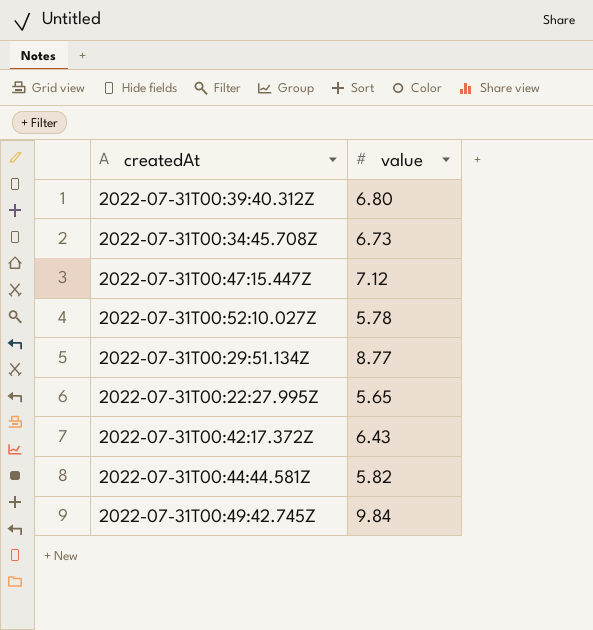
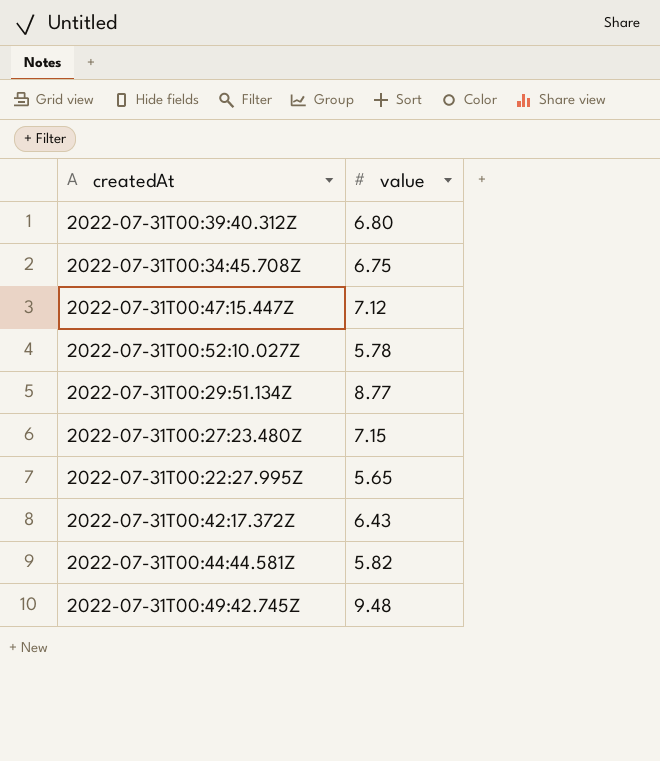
2022-07-31T00:34:45.708Z | value: 6.73 -> 6.75
row 2022-07-31T00:27:23.480Z: none -> 7.15
2022-07-31T00:49:42.745Z | value: 9.84 -> 9.48

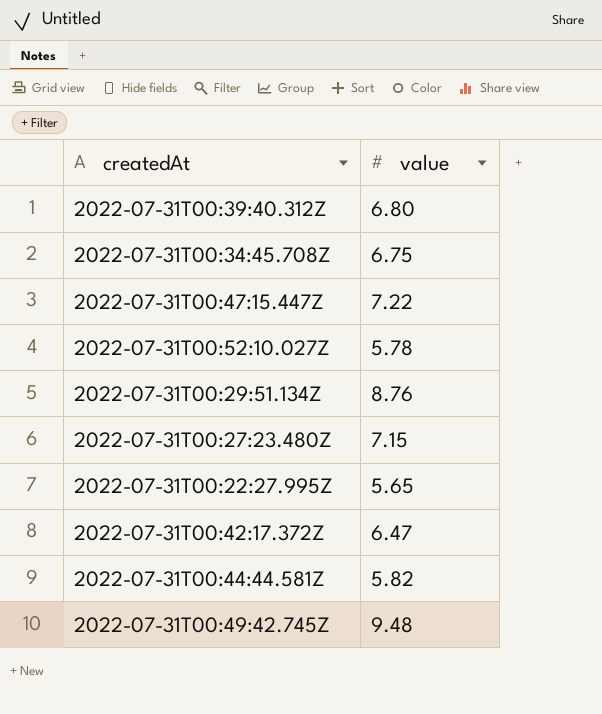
2022-07-31T00:47:15.447Z | value: 7.12 -> 7.22
2022-07-31T00:29:51.134Z | value: 8.77 -> 8.76
2022-07-31T00:42:17.372Z | value: 6.43 -> 6.47

